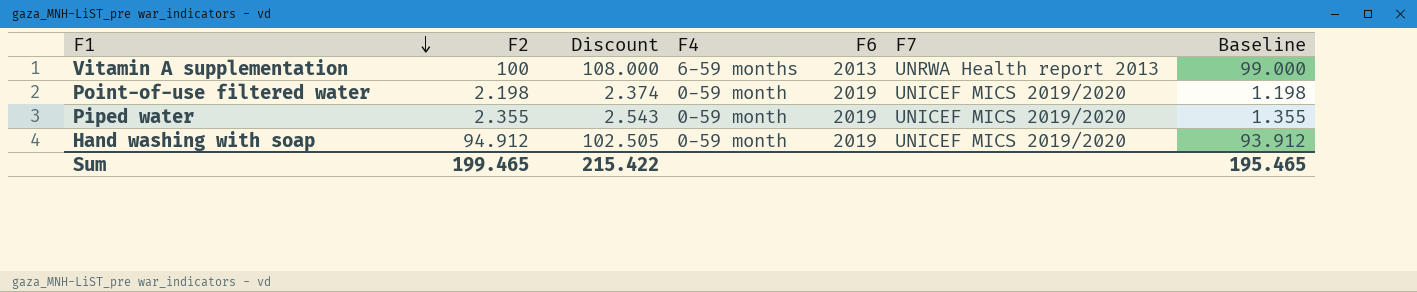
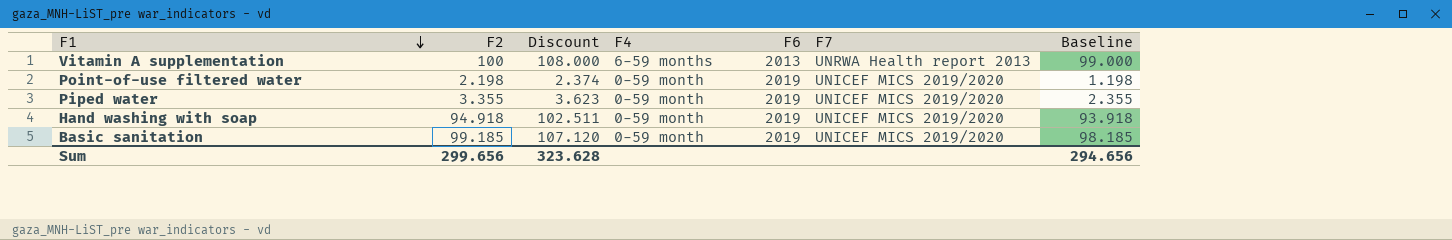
Piped water | F2: 2.355 -> 3.355
Piped water | Discount: 2.543 -> 3.623
Piped water | Baseline: 1.355 -> 2.355
Hand washing with soap | F2: 94.912 -> 94.918
Hand washing with soap | Discount: 102.505 -> 102.511
Hand washing with soap | Baseline: 93.912 -> 93.918
row Basic sanitation: none -> 99.185 | 107.120 | 0-59 month | 2019 | UNICEF MICS 2019/2020 | 98.185
Sum | F2: 199.465 -> 299.656
Sum | Discount: 215.422 -> 323.628
Sum | Baseline: 195.465 -> 294.656

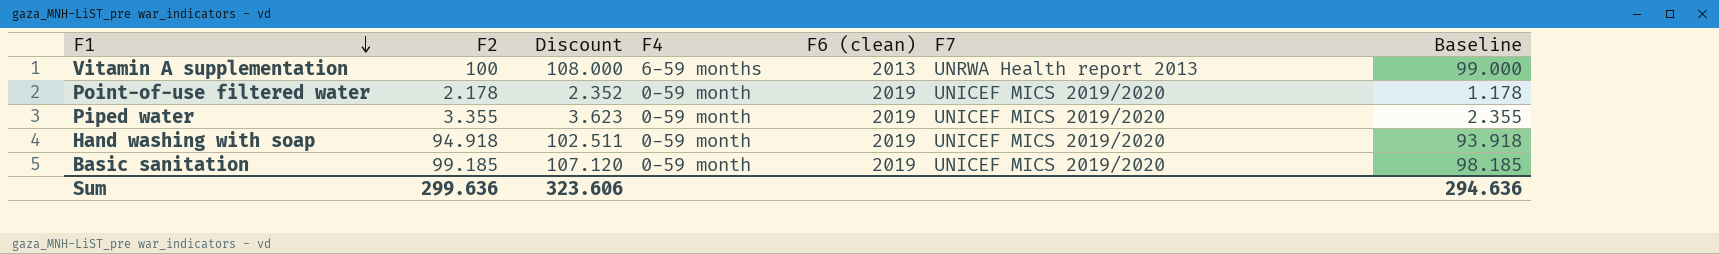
column name: F6 -> F6 (clean)
Point-of-use filtered water | F2: 2.198 -> 2.178
Point-of-use filtered water | Discount: 2.374 -> 2.352
Point-of-use filtered water | Baseline: 1.198 -> 1.178
Sum | F2: 299.656 -> 299.636
Sum | Discount: 323.628 -> 323.606
Sum | Baseline: 294.656 -> 294.636

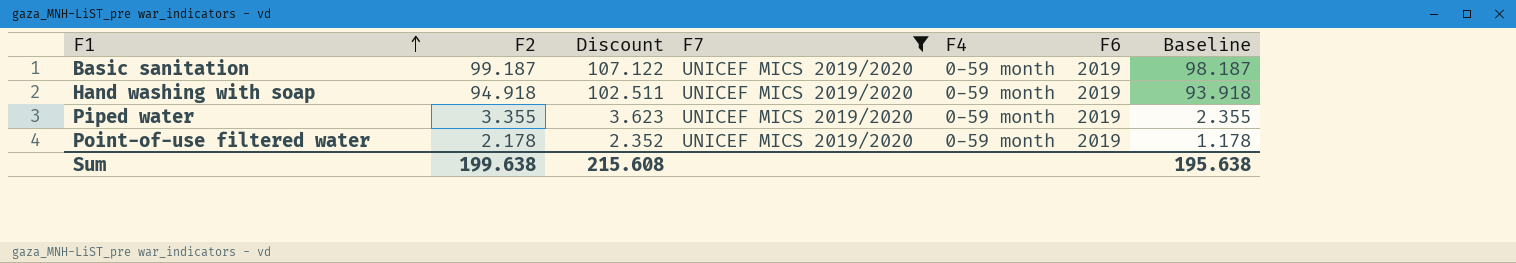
filter: none -> F7 = UNICEF MICS 2019/2020
row order: F1 descending -> F1 ascending
column F7 | position: 6 -> 4
column name: F6 (clean) -> F6
Basic sanitation | F2: 99.185 -> 99.187
Basic sanitation | Discount: 107.120 -> 107.122
Basic sanitation | Baseline: 98.185 -> 98.187
Sum | F2: 299.636 -> 199.638
Sum | Discount: 323.606 -> 215.608
Sum | Baseline: 294.636 -> 195.638

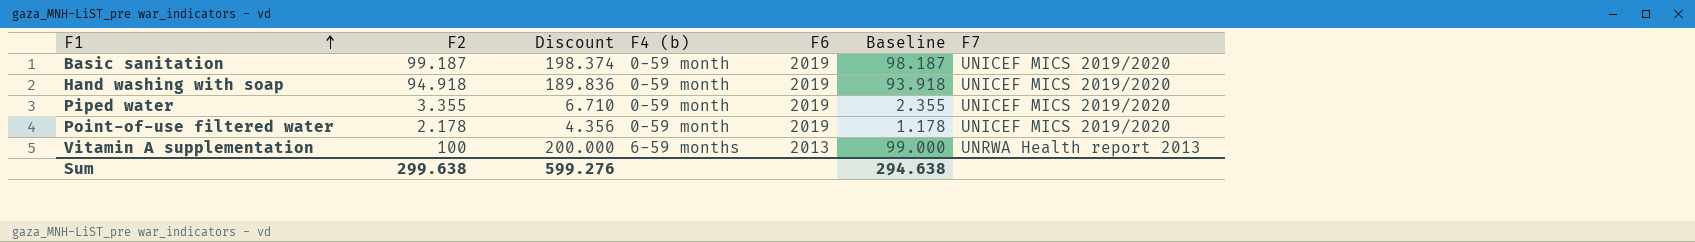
filter: F7 = UNICEF MICS 2019/2020 -> none
column Discount | formula: [F2] * 1.08 -> [F2] * 2
column name: F4 -> F4 (b)
column F7 | position: 4 -> 7
Sum | F2: 199.638 -> 299.638
Sum | Discount: 215.608 -> 599.276
Sum | Baseline: 195.638 -> 294.638

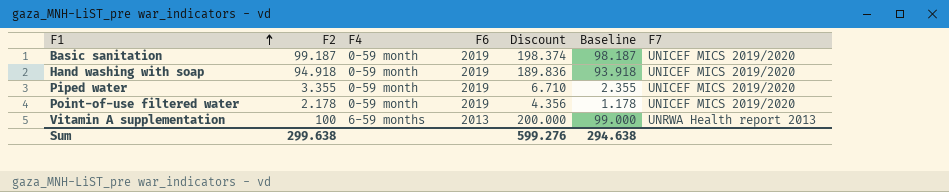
column name: F4 (b) -> F4
column Discount | position: 3 -> 5

